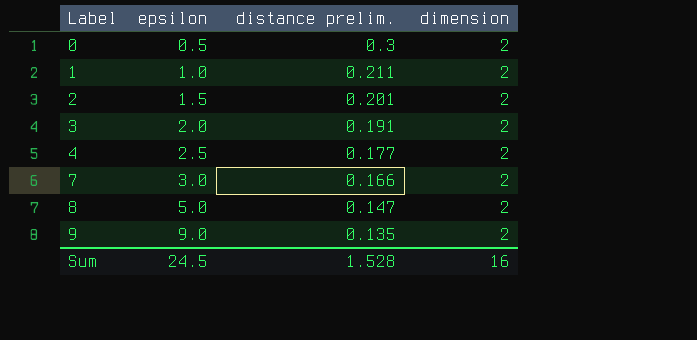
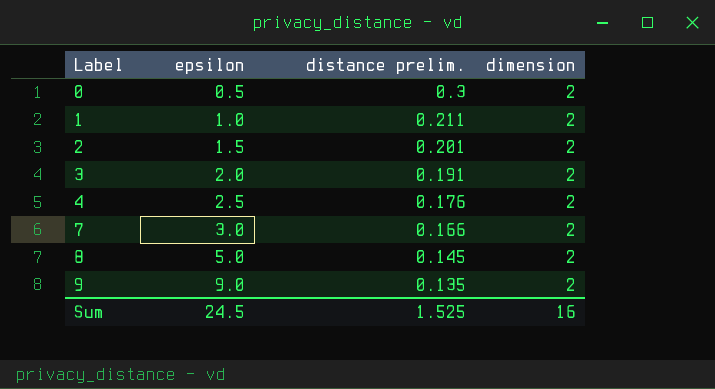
4 | distance prelim.: 0.177 -> 0.176
8 | distance prelim.: 0.147 -> 0.145
Sum | distance prelim.: 1.528 -> 1.525

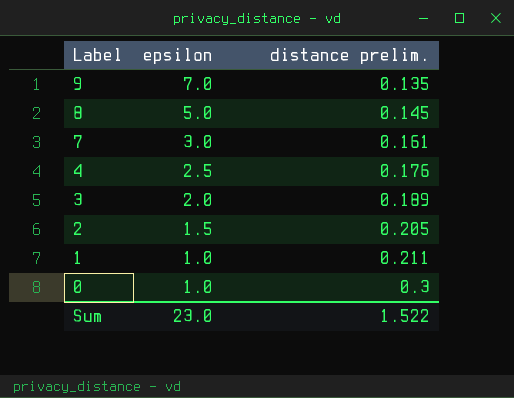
row order: Label ascending -> Label descending
column dimension | position: 4 -> none
9 | epsilon: 9.0 -> 7.0
7 | distance prelim.: 0.166 -> 0.161
3 | distance prelim.: 0.191 -> 0.189
2 | distance prelim.: 0.201 -> 0.205
0 | epsilon: 0.5 -> 1.0
Sum | epsilon: 24.5 -> 23.0
Sum | distance prelim.: 1.525 -> 1.522

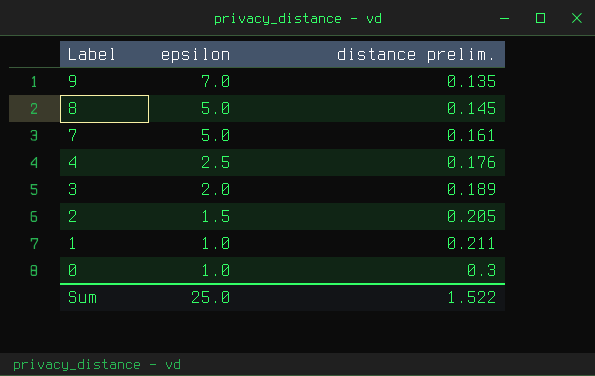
7 | epsilon: 3.0 -> 5.0
Sum | epsilon: 23.0 -> 25.0

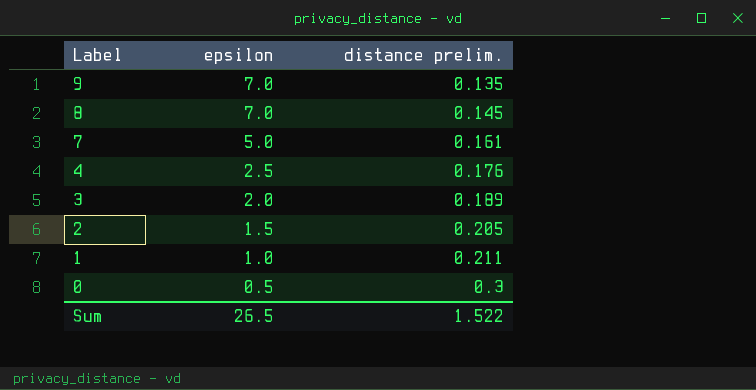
8 | epsilon: 5.0 -> 7.0
0 | epsilon: 1.0 -> 0.5
Sum | epsilon: 25.0 -> 26.5

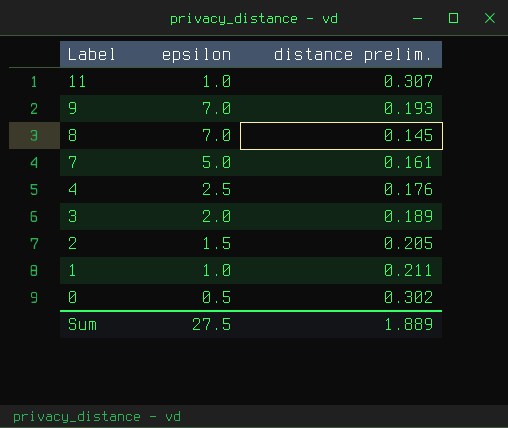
row 11: none -> 1.0 | 0.307
9 | distance prelim.: 0.135 -> 0.193
0 | distance prelim.: 0.3 -> 0.302
Sum | epsilon: 26.5 -> 27.5
Sum | distance prelim.: 1.522 -> 1.889

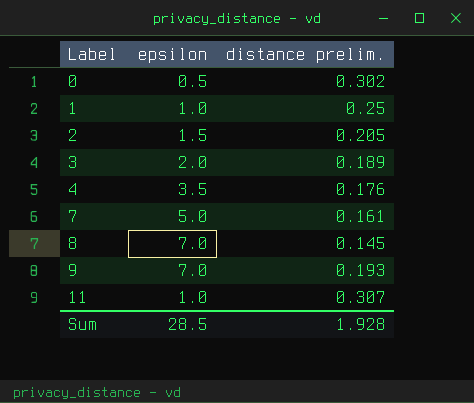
row order: Label descending -> Label ascending
1 | distance prelim.: 0.211 -> 0.25
4 | epsilon: 2.5 -> 3.5
Sum | epsilon: 27.5 -> 28.5
Sum | distance prelim.: 1.889 -> 1.928

